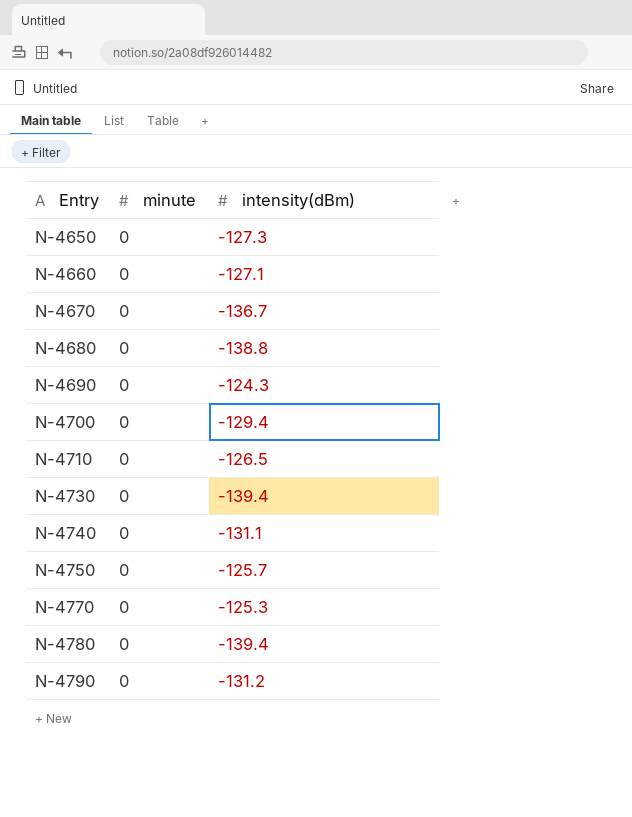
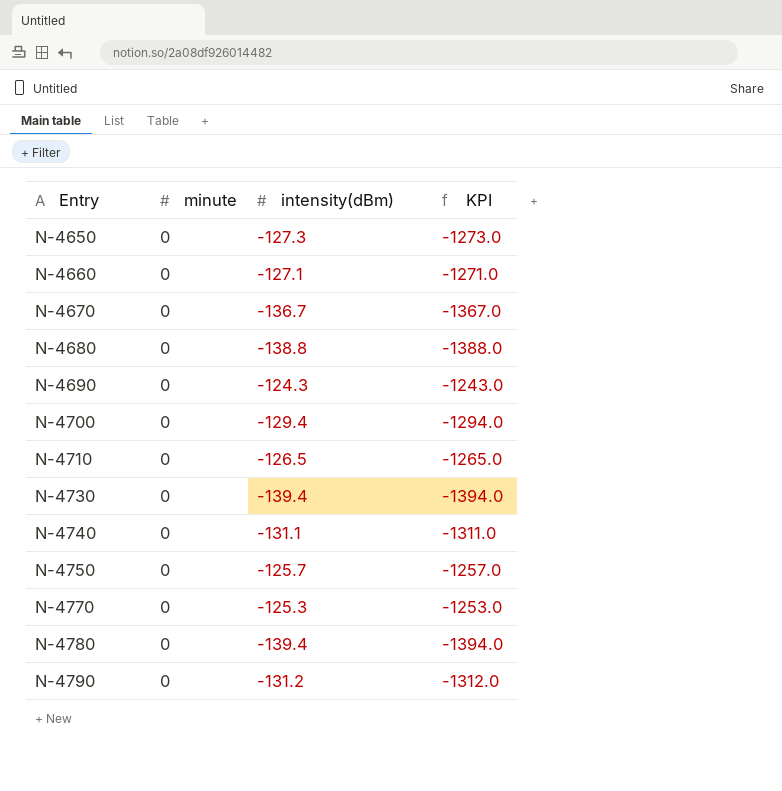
column KPI | formula: none -> [intensity(dBm)] * 10

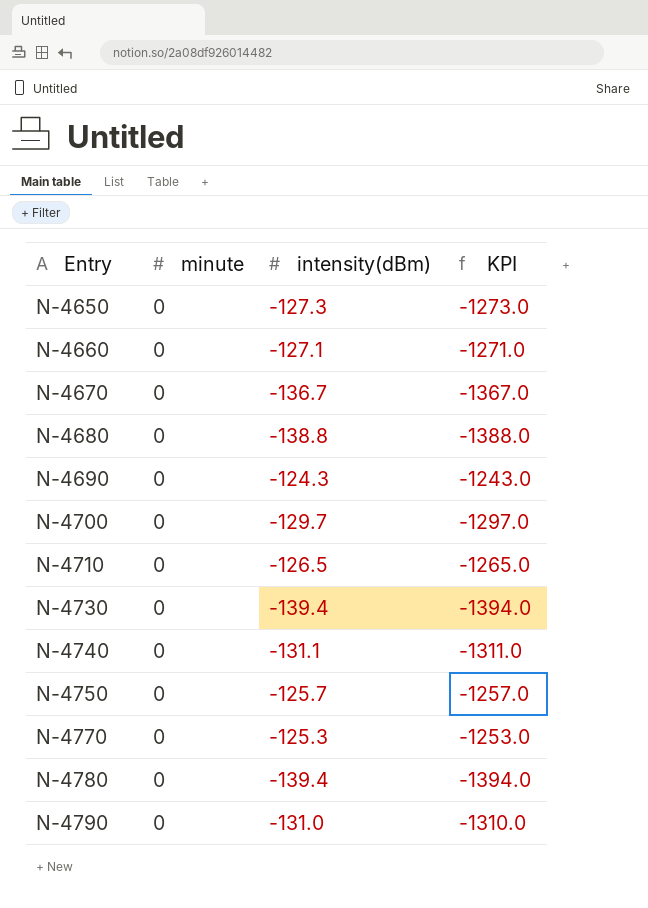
N-4700 | intensity(dBm): -129.4 -> -129.7
N-4700 | KPI: -1294.0 -> -1297.0
N-4790 | intensity(dBm): -131.2 -> -131.0
N-4790 | KPI: -1312.0 -> -1310.0

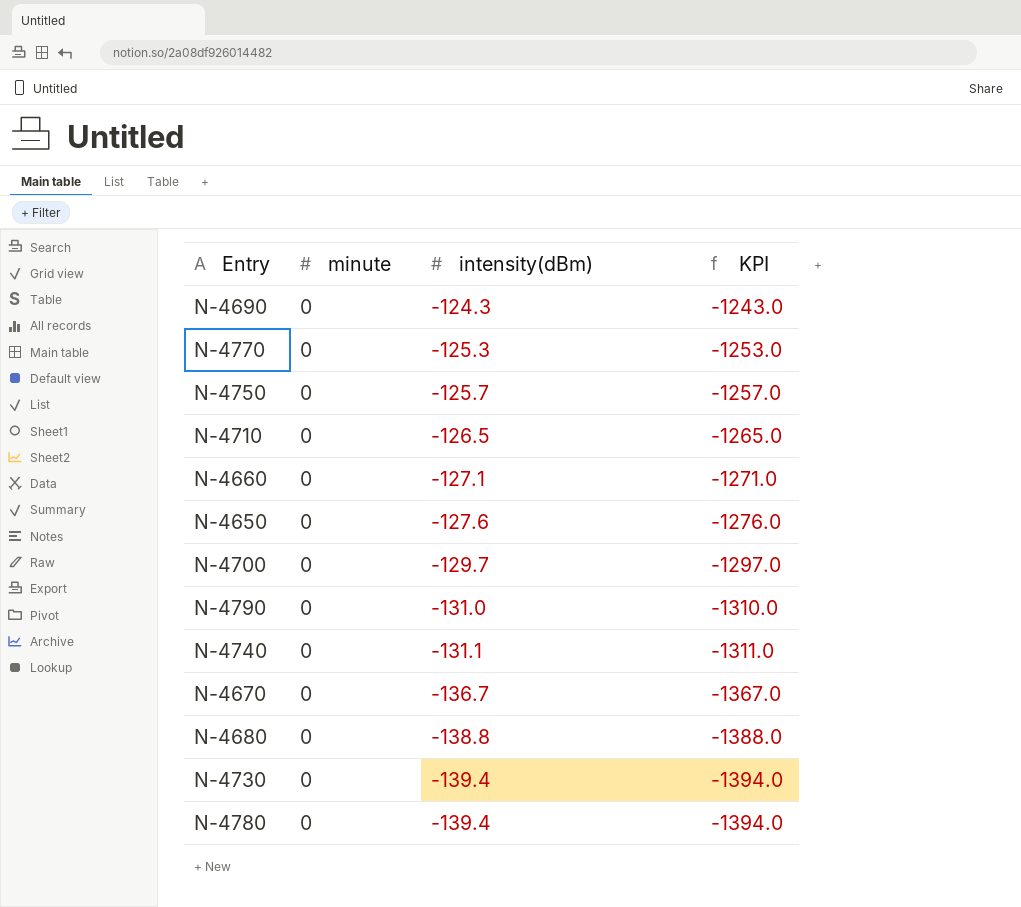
row order: Entry ascending -> intensity(dBm) descending
N-4650 | intensity(dBm): -127.3 -> -127.6
N-4650 | KPI: -1273.0 -> -1276.0

